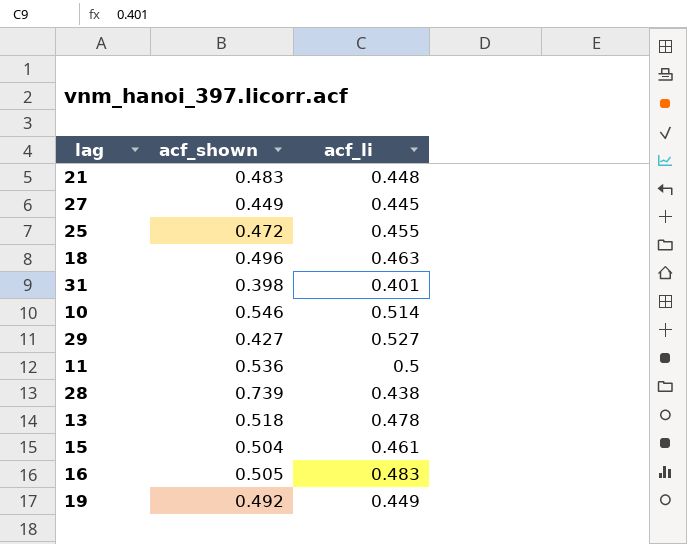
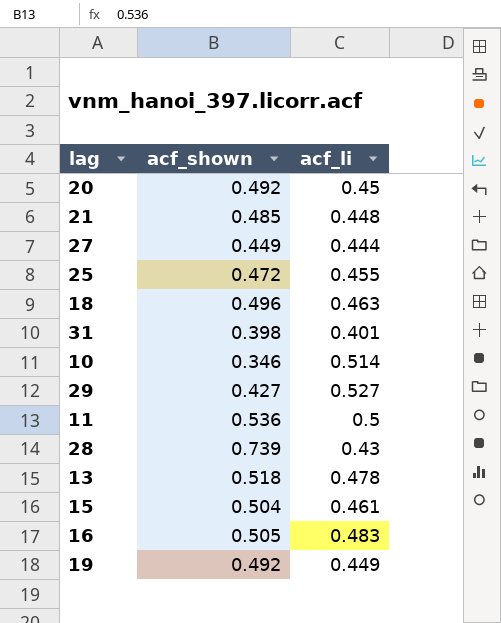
row 20: none -> 0.492 | 0.45
21 | acf_shown: 0.483 -> 0.485
27 | acf_li: 0.445 -> 0.444
10 | acf_shown: 0.546 -> 0.346
28 | acf_li: 0.438 -> 0.43

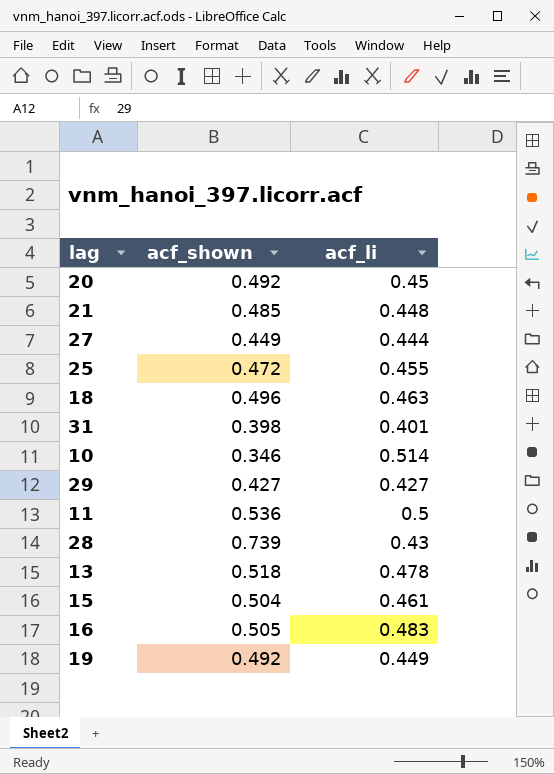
29 | acf_li: 0.527 -> 0.427

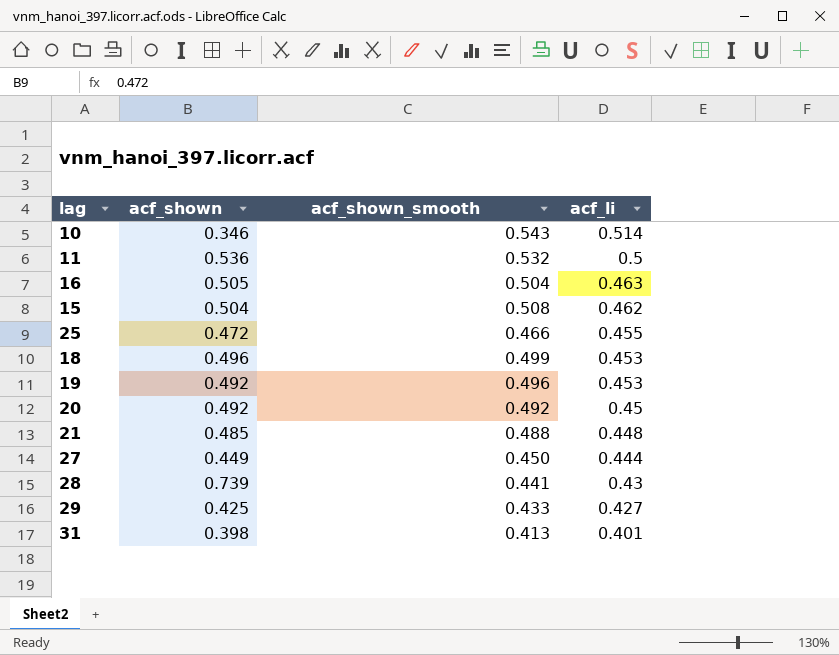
row order: none -> acf_li descending
column acf_shown_smooth | position: none -> 3
row 13: 0.518 | 0.478 -> none
16 | acf_li: 0.483 -> 0.463
15 | acf_li: 0.461 -> 0.462
18 | acf_li: 0.463 -> 0.453
19 | acf_li: 0.449 -> 0.453
29 | acf_shown: 0.427 -> 0.425

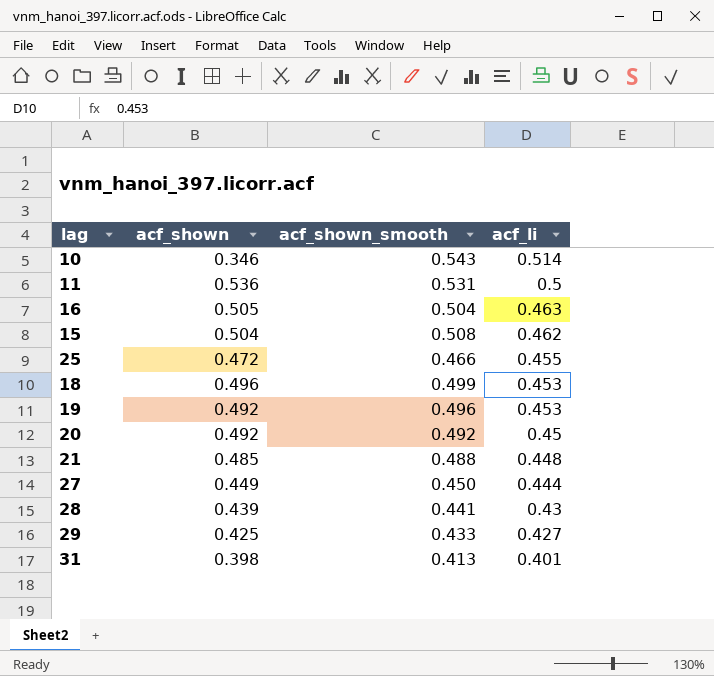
11 | acf_shown_smooth: 0.532 -> 0.531
28 | acf_shown: 0.739 -> 0.439

